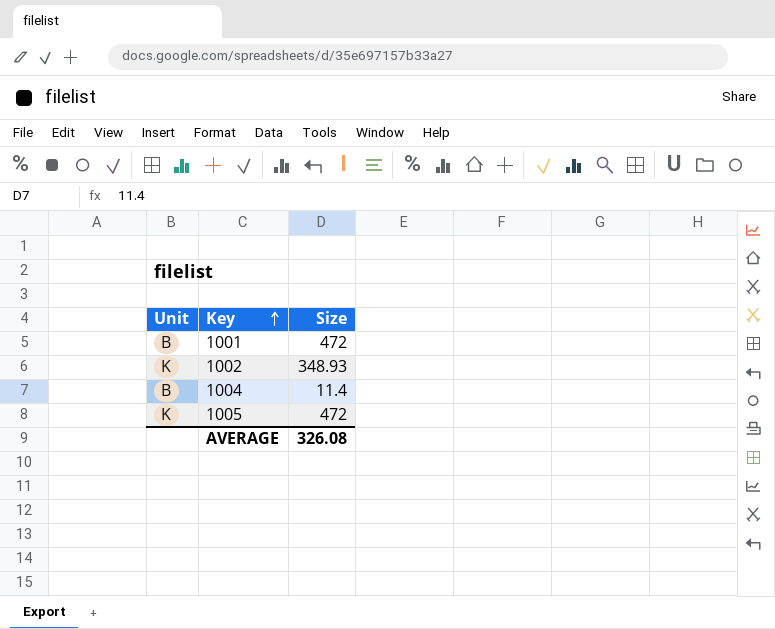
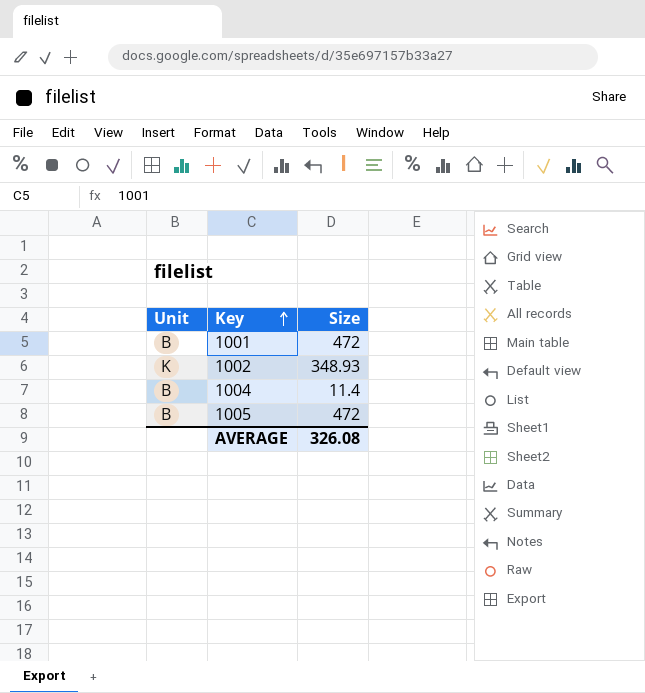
1005 | Unit: K -> B

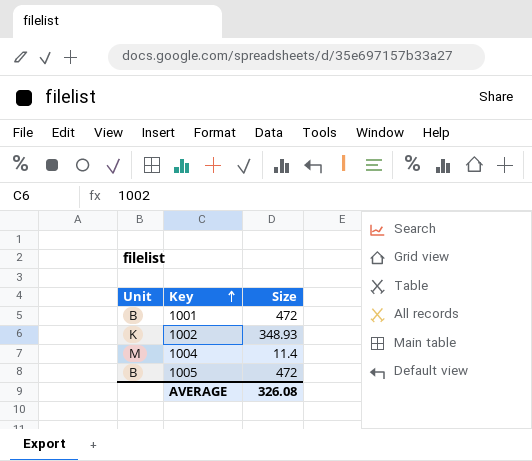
1004 | Unit: B -> M

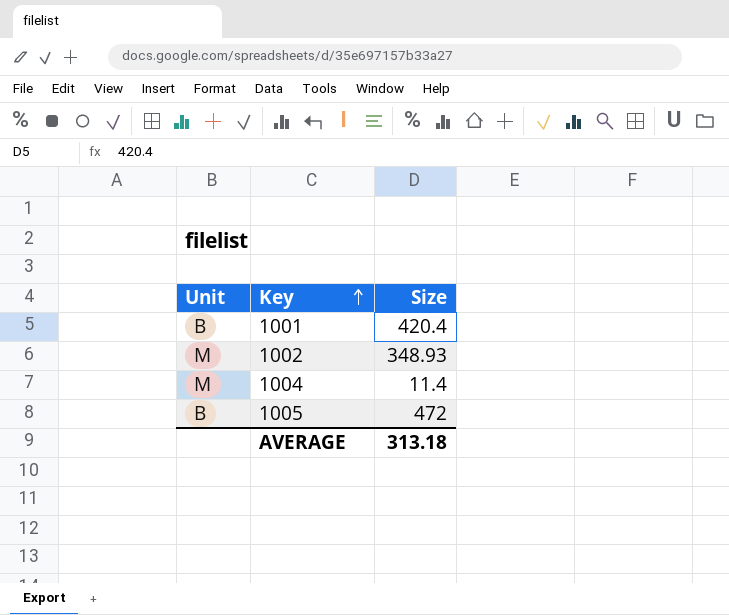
1001 | Size: 472 -> 420.4
1002 | Unit: K -> M
AVERAGE | Size: 326.08 -> 313.18

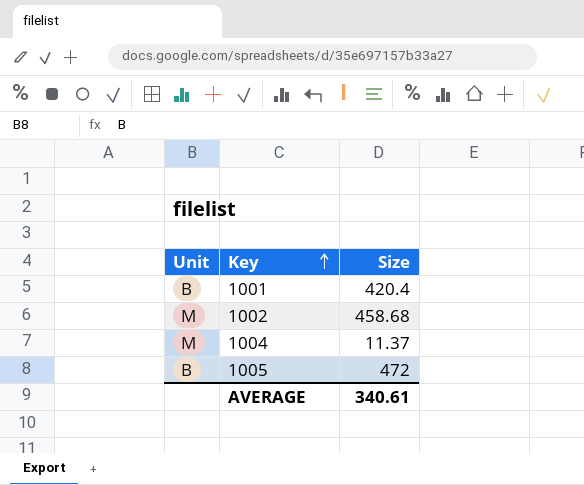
1002 | Size: 348.93 -> 458.68
1004 | Size: 11.4 -> 11.37
AVERAGE | Size: 313.18 -> 340.61

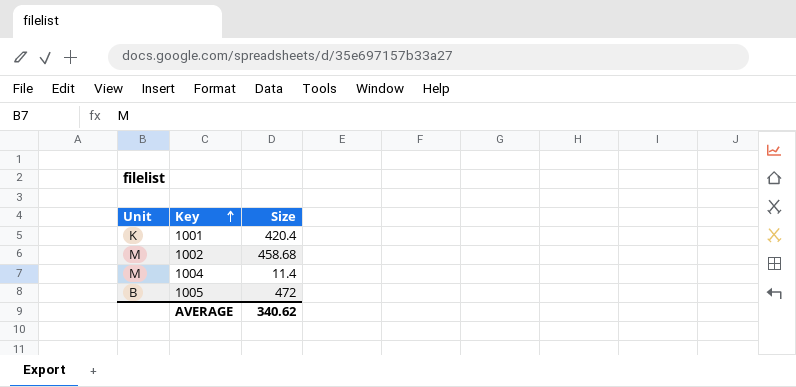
1001 | Unit: B -> K
1004 | Size: 11.37 -> 11.4
AVERAGE | Size: 340.61 -> 340.62

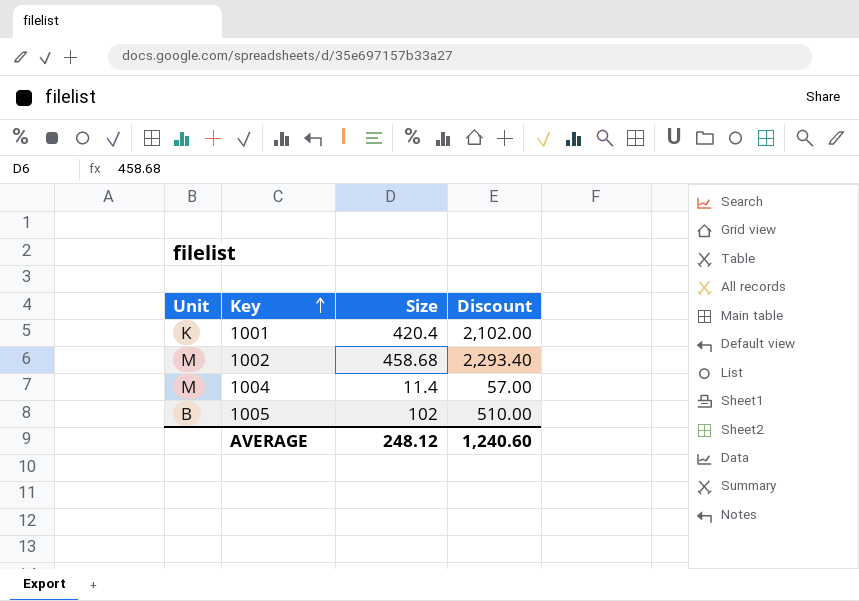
column Discount | formula: none -> [Size] * 5
1005 | Size: 472 -> 102
AVERAGE | Size: 340.62 -> 248.12

